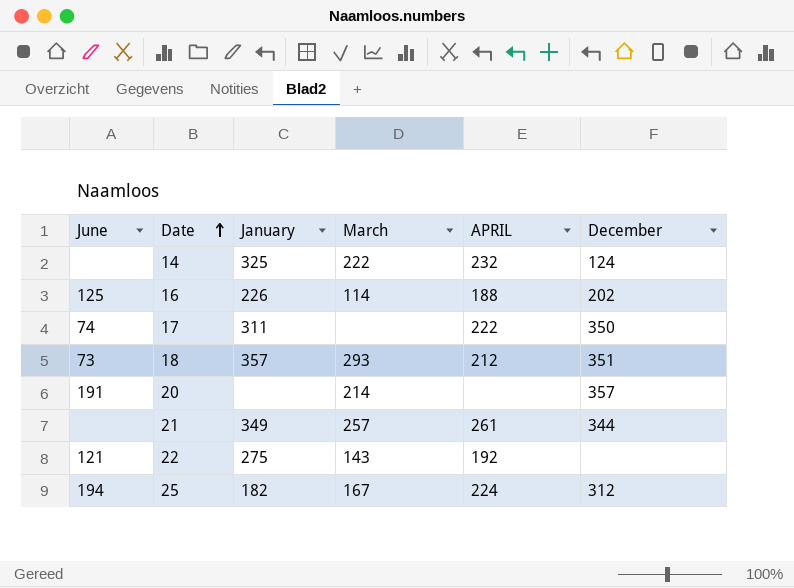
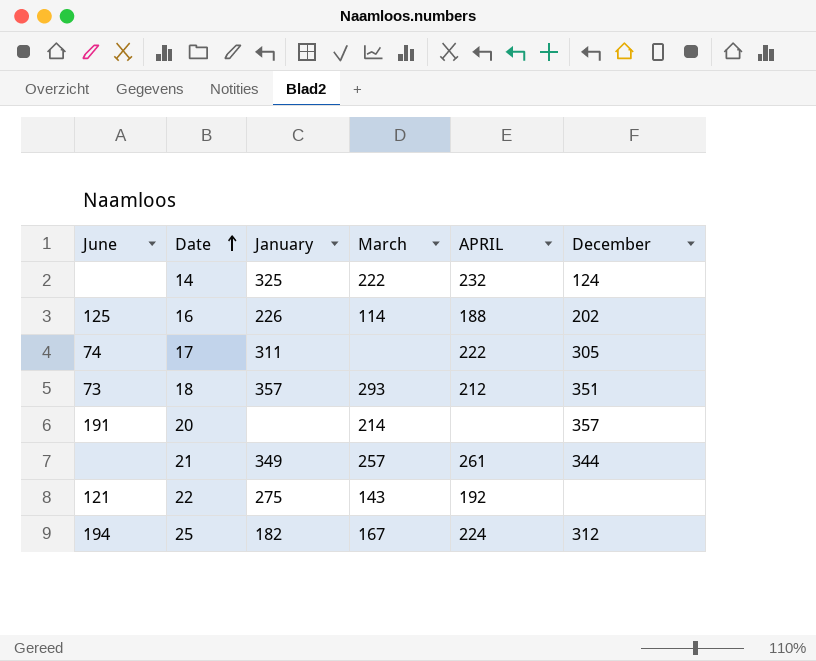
17 | December: 350 -> 305

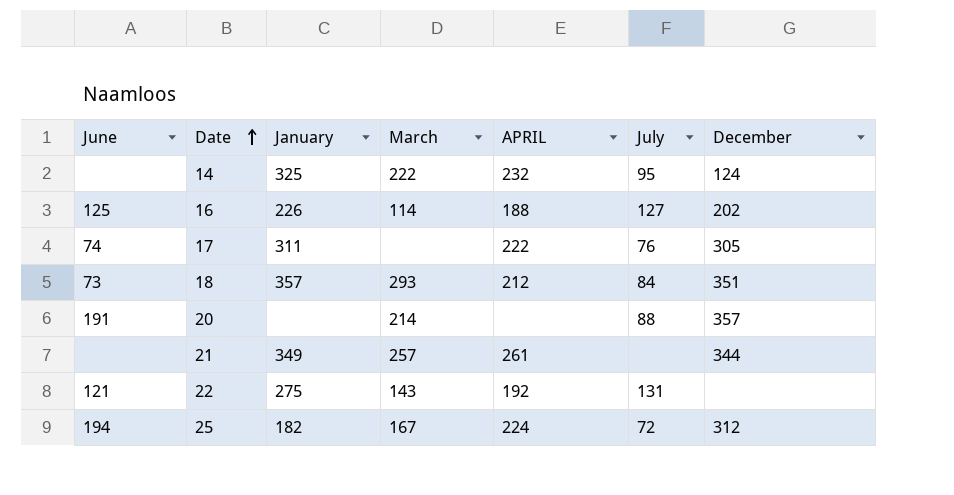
column July | position: none -> 6

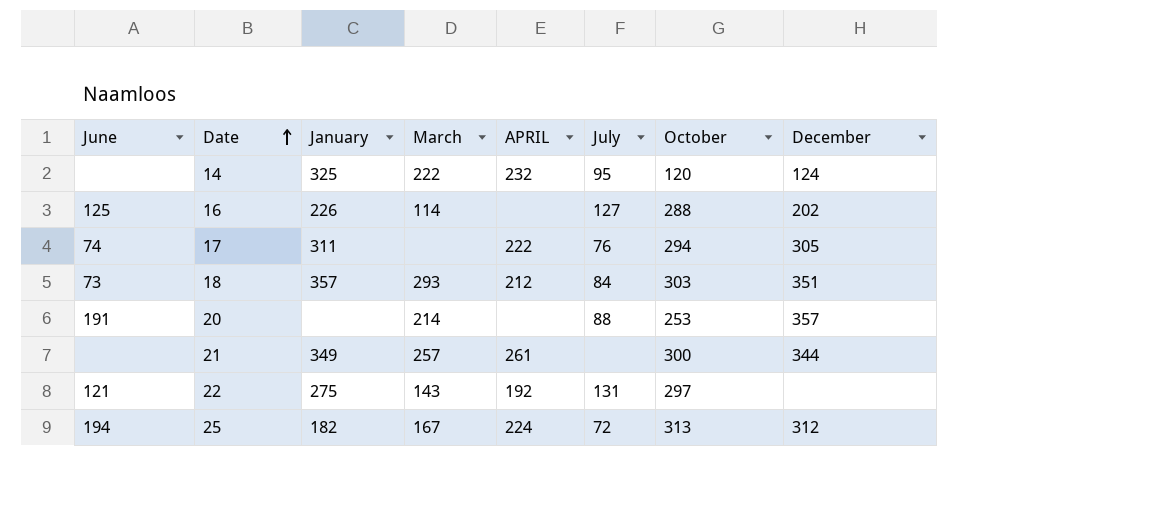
column October | position: none -> 7
16 | APRIL: 188 -> none

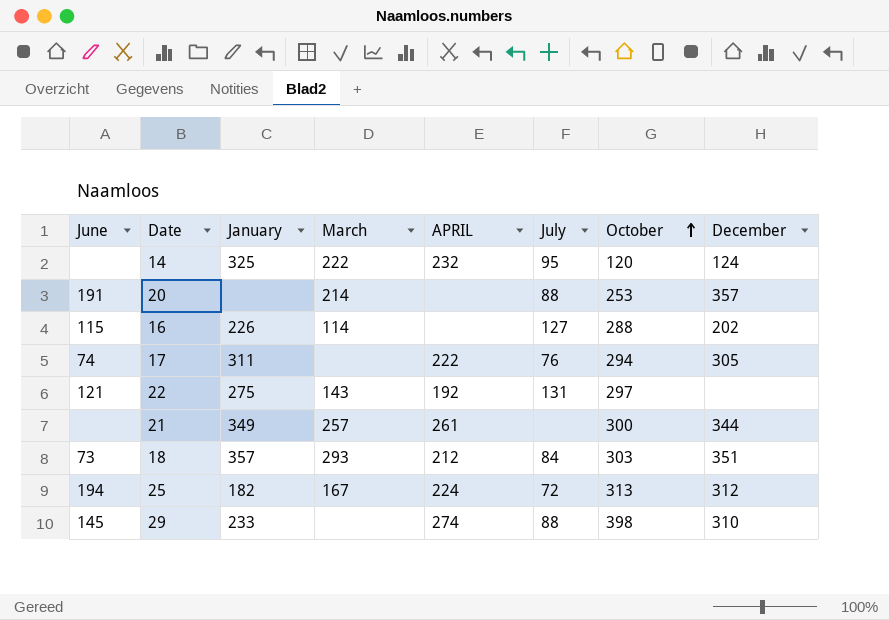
row order: Date ascending -> October ascending
16 | June: 125 -> 115
row 29: none -> 145 | 233 | none | 274 | 88 | 398 | 310

